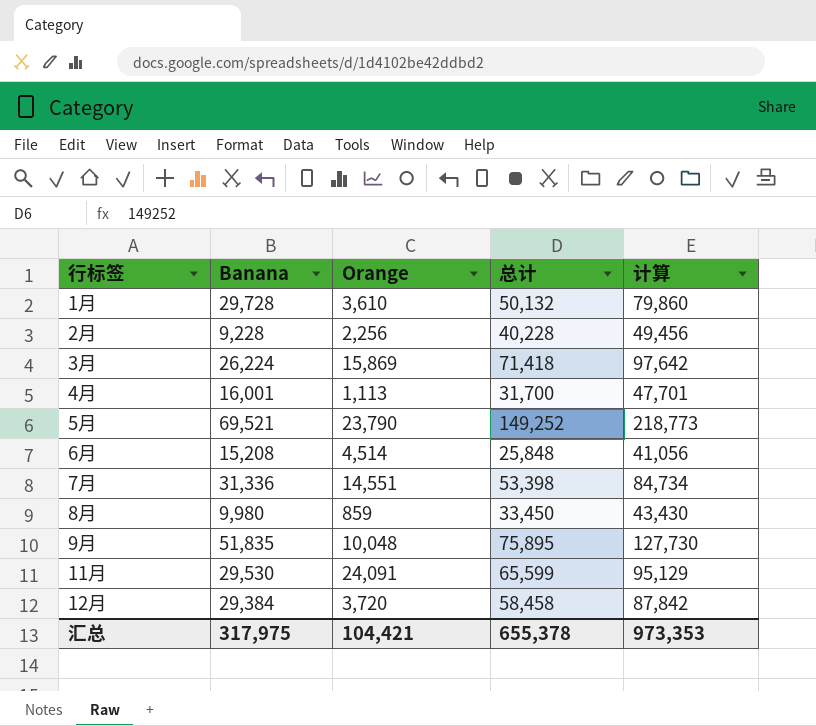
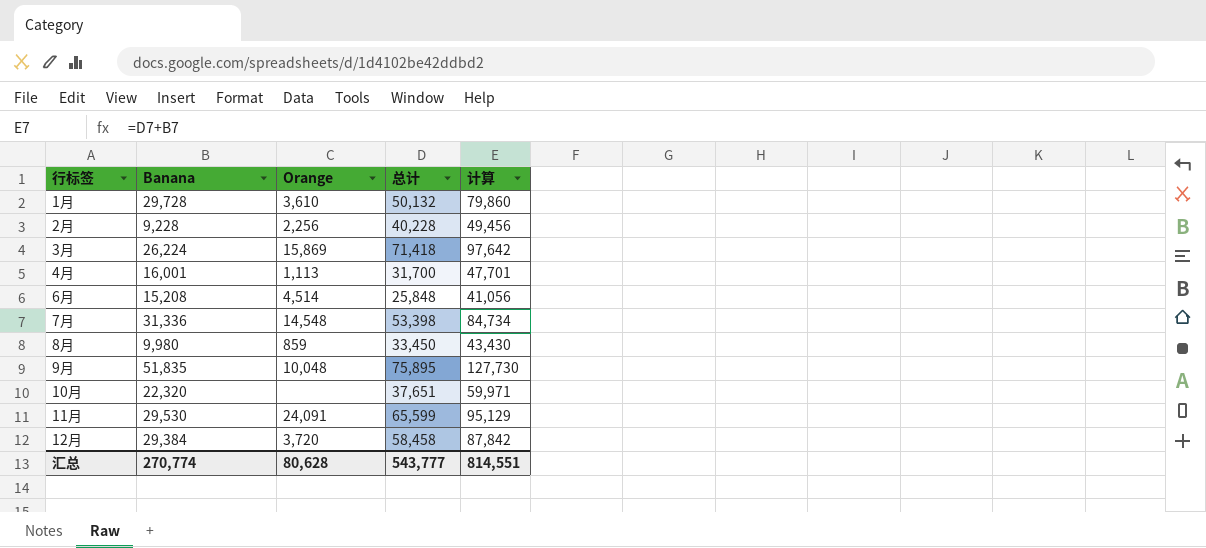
row 5月: 69,521 | 23,790 | 149,252 | 218,773 -> none
7月 | Orange: 14,551 -> 14,548
row 10月: none -> 22,320 | none | 37,651 | 59,971
汇总 | Banana: 317,975 -> 270,774
汇总 | Orange: 104,421 -> 80,628
汇总 | 总计: 655,378 -> 543,777
汇总 | 计算: 973,353 -> 814,551

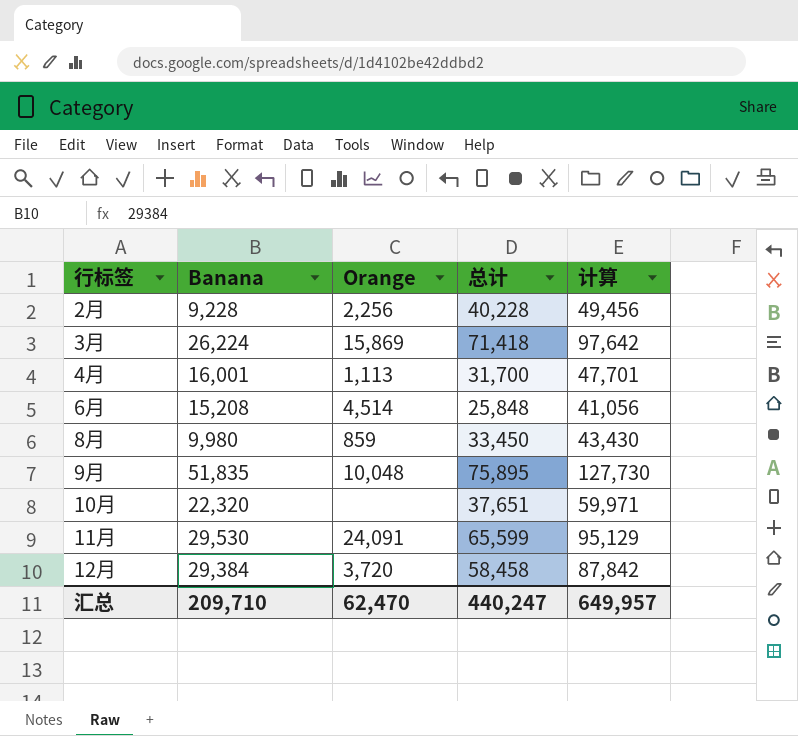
row 1月: 29,728 | 3,610 | 50,132 | 79,860 -> none
row 7月: 31,336 | 14,548 | 53,398 | 84,734 -> none
汇总 | Banana: 270,774 -> 209,710
汇总 | Orange: 80,628 -> 62,470
汇总 | 总计: 543,777 -> 440,247
汇总 | 计算: 814,551 -> 649,957

